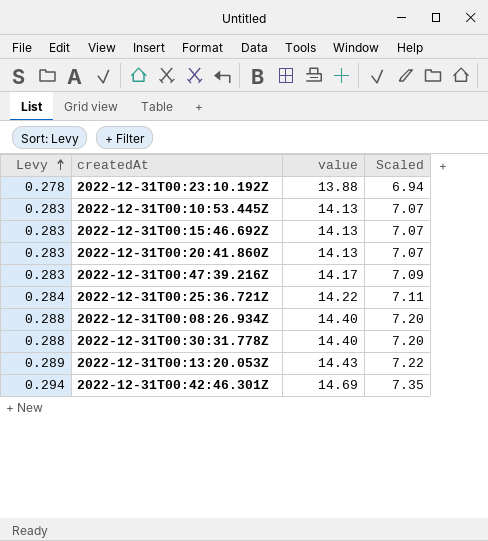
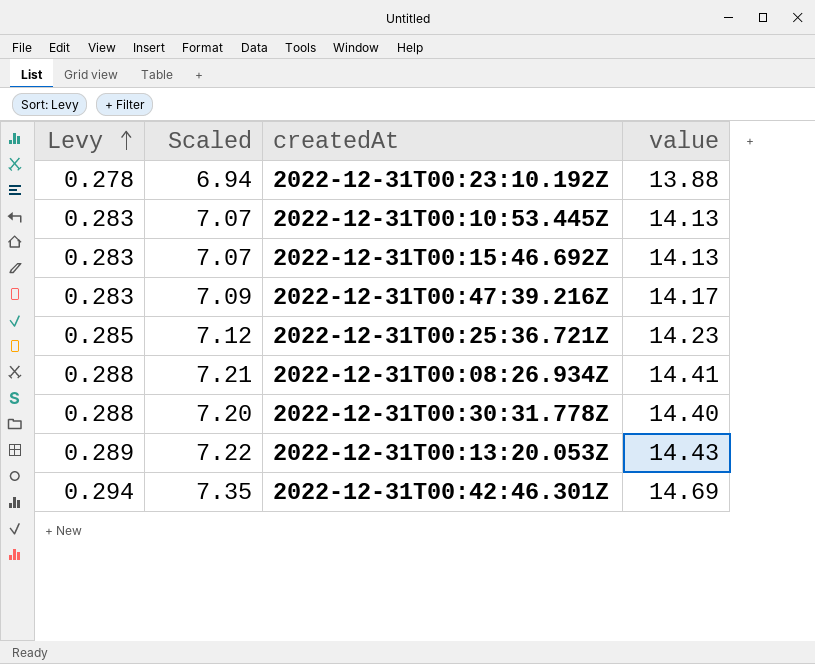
column Scaled | position: 4 -> 2
row 2022-12-31T00:20:41.860Z: 0.283 | 14.13 | 7.07 -> none
2022-12-31T00:25:36.721Z | Levy: 0.284 -> 0.285
2022-12-31T00:25:36.721Z | Scaled: 7.11 -> 7.12
2022-12-31T00:25:36.721Z | value: 14.22 -> 14.23
2022-12-31T00:08:26.934Z | Scaled: 7.20 -> 7.21
2022-12-31T00:08:26.934Z | value: 14.40 -> 14.41

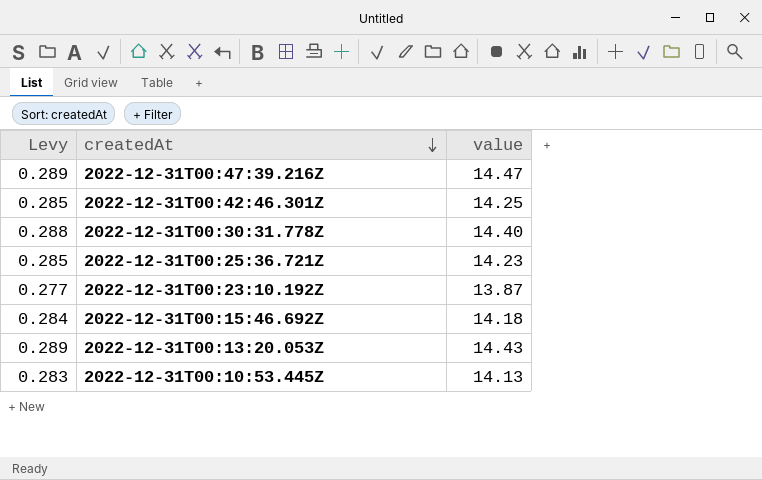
row order: Levy ascending -> createdAt descending
column Scaled | formula: [value] * 0.5 -> none
row 2022-12-31T00:08:26.934Z: 0.288 | 7.21 | 14.41 -> none
2022-12-31T00:47:39.216Z | Levy: 0.283 -> 0.289
2022-12-31T00:47:39.216Z | value: 14.17 -> 14.47
2022-12-31T00:42:46.301Z | Levy: 0.294 -> 0.285
2022-12-31T00:42:46.301Z | value: 14.69 -> 14.25
2022-12-31T00:23:10.192Z | Levy: 0.278 -> 0.277
2022-12-31T00:23:10.192Z | value: 13.88 -> 13.87
2022-12-31T00:15:46.692Z | Levy: 0.283 -> 0.284
2022-12-31T00:15:46.692Z | value: 14.13 -> 14.18

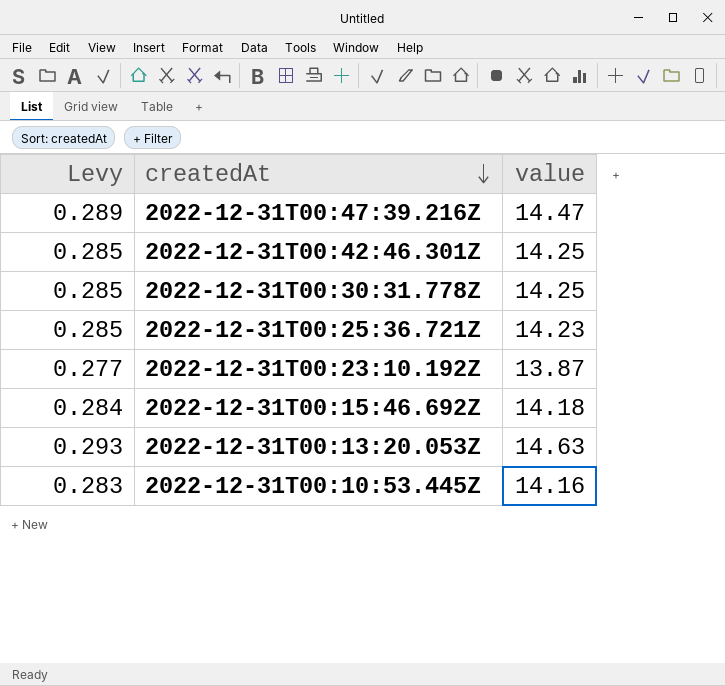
2022-12-31T00:30:31.778Z | Levy: 0.288 -> 0.285
2022-12-31T00:30:31.778Z | value: 14.40 -> 14.25
2022-12-31T00:13:20.053Z | Levy: 0.289 -> 0.293
2022-12-31T00:13:20.053Z | value: 14.43 -> 14.63
2022-12-31T00:10:53.445Z | value: 14.13 -> 14.16

